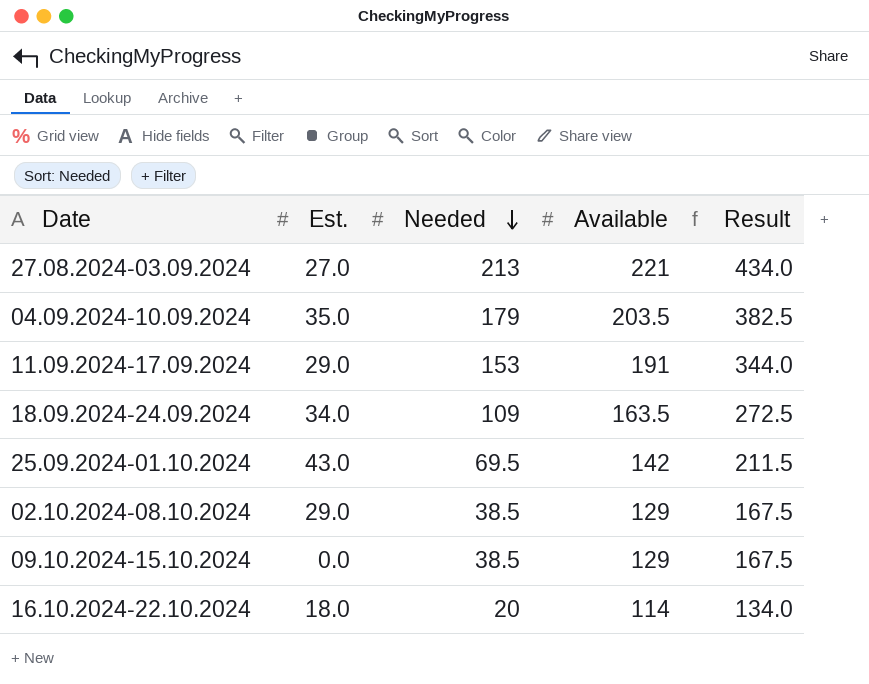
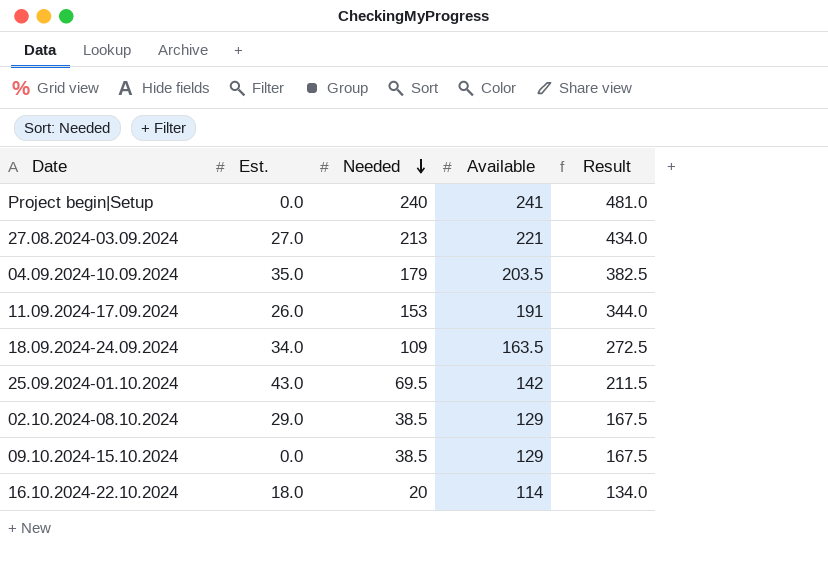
row Project begin|Setup: none -> 0.0 | 240 | 241 | 481.0
11.09.2024-17.09.2024 | Est.: 29.0 -> 26.0

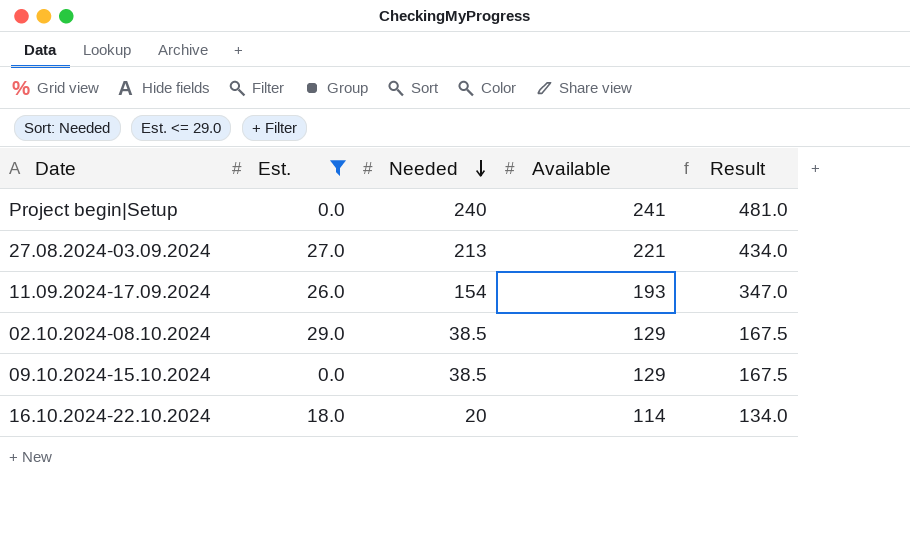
filter: none -> Est. <= 29.0
11.09.2024-17.09.2024 | Needed: 153 -> 154
11.09.2024-17.09.2024 | Available: 191 -> 193
11.09.2024-17.09.2024 | Result: 344.0 -> 347.0

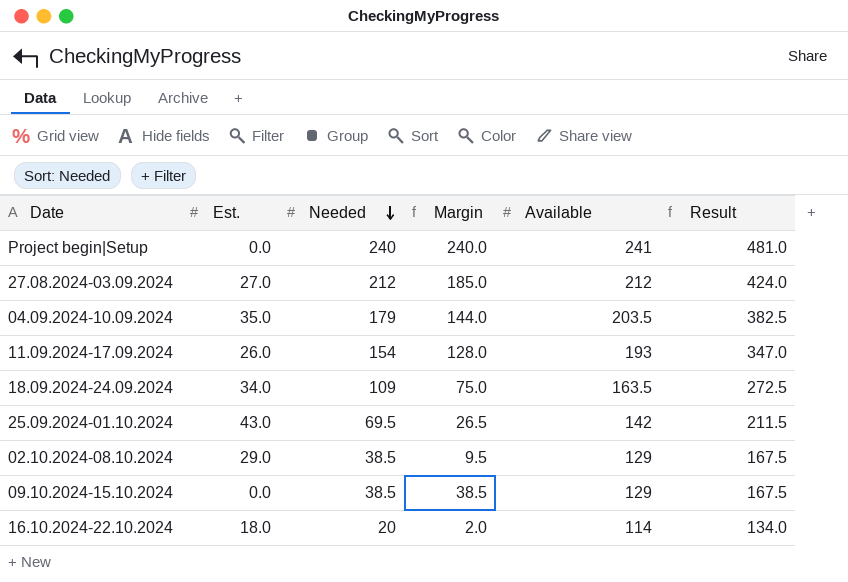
filter: Est. <= 29.0 -> none
column Margin | formula: none -> [Needed] - [Est.]
27.08.2024-03.09.2024 | Needed: 213 -> 212
27.08.2024-03.09.2024 | Available: 221 -> 212
27.08.2024-03.09.2024 | Result: 434.0 -> 424.0

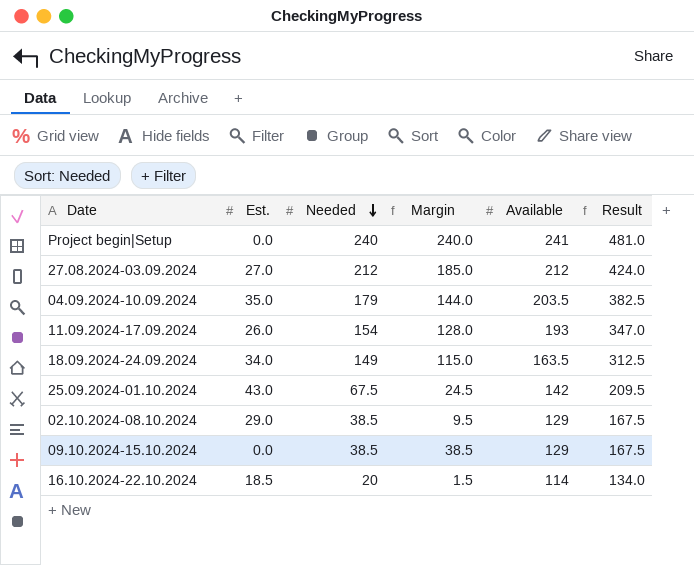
18.09.2024-24.09.2024 | Needed: 109 -> 149
18.09.2024-24.09.2024 | Margin: 75.0 -> 115.0
18.09.2024-24.09.2024 | Result: 272.5 -> 312.5
25.09.2024-01.10.2024 | Needed: 69.5 -> 67.5
25.09.2024-01.10.2024 | Margin: 26.5 -> 24.5
25.09.2024-01.10.2024 | Result: 211.5 -> 209.5
16.10.2024-22.10.2024 | Est.: 18.0 -> 18.5
16.10.2024-22.10.2024 | Margin: 2.0 -> 1.5

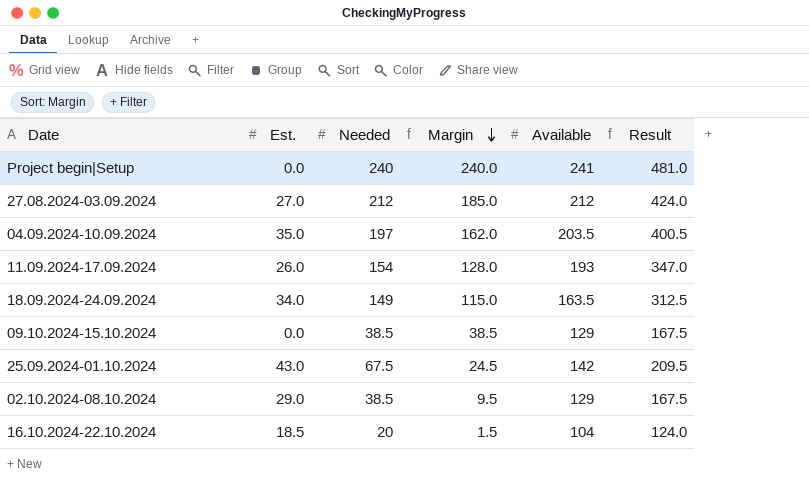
row order: Needed descending -> Margin descending
04.09.2024-10.09.2024 | Needed: 179 -> 197
04.09.2024-10.09.2024 | Margin: 144.0 -> 162.0
04.09.2024-10.09.2024 | Result: 382.5 -> 400.5
16.10.2024-22.10.2024 | Available: 114 -> 104
16.10.2024-22.10.2024 | Result: 134.0 -> 124.0

